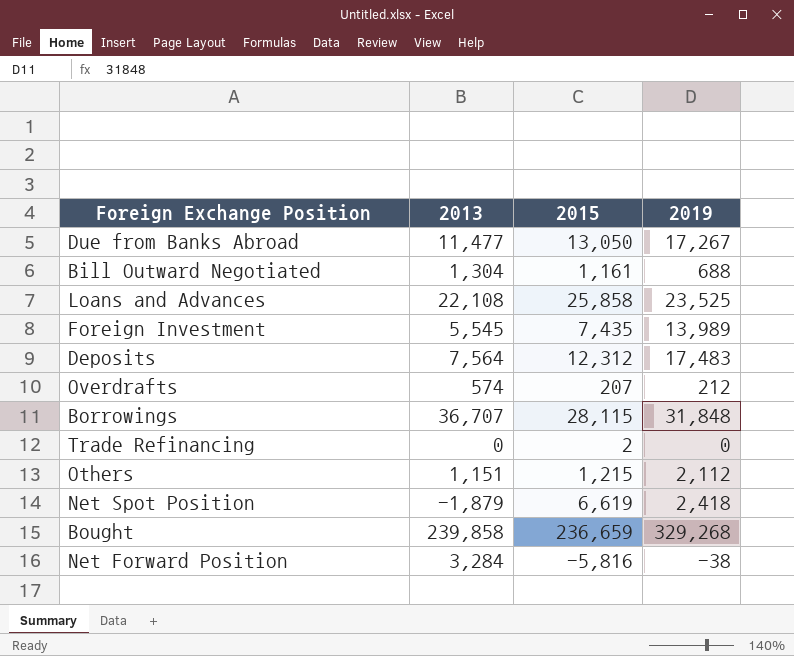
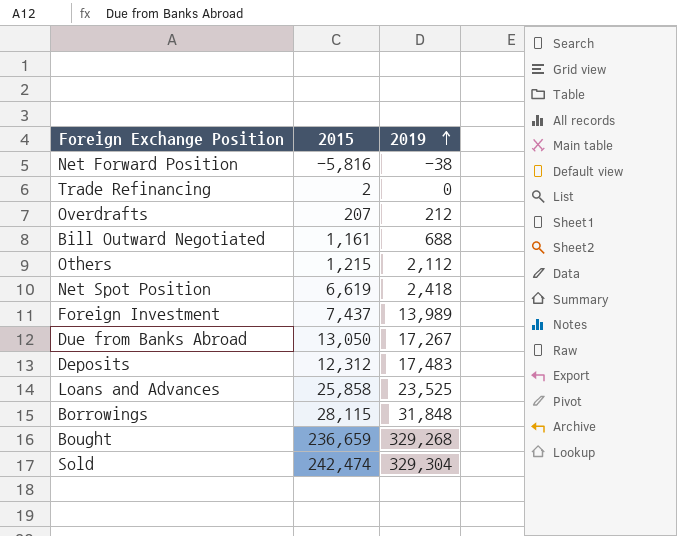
row order: none -> 2019 ascending
column 2013 | position: 2 -> none
Foreign Investment | 2015: 7,435 -> 7,437
row Sold: none -> 242,474 | 329,304

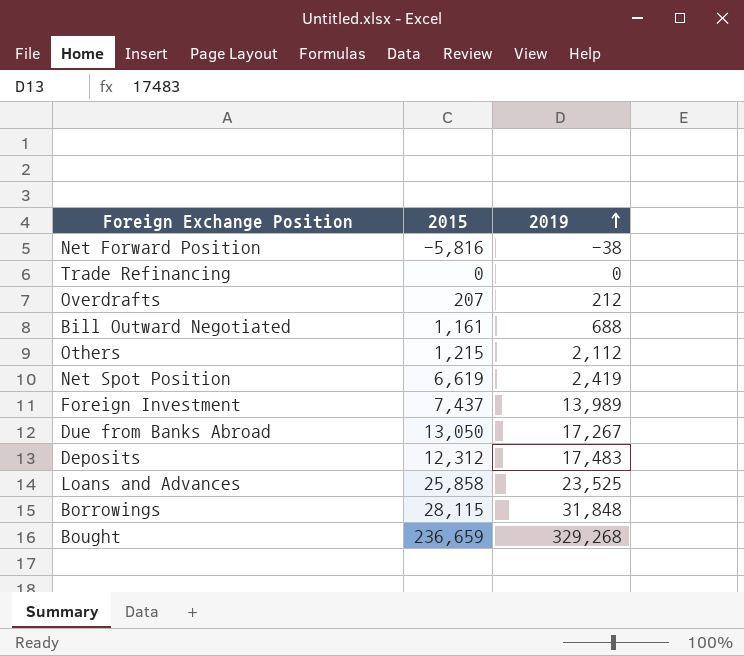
row Sold: 242,474 | 329,304 -> none
Trade Refinancing | 2015: 2 -> 0
Net Spot Position | 2019: 2,418 -> 2,419

